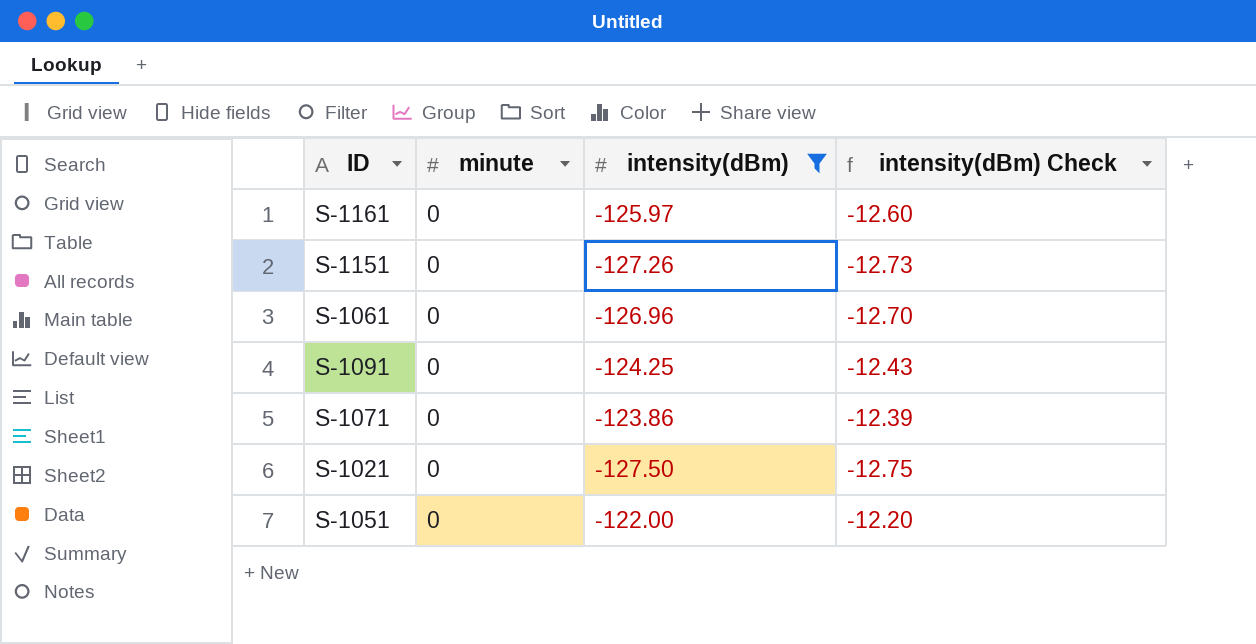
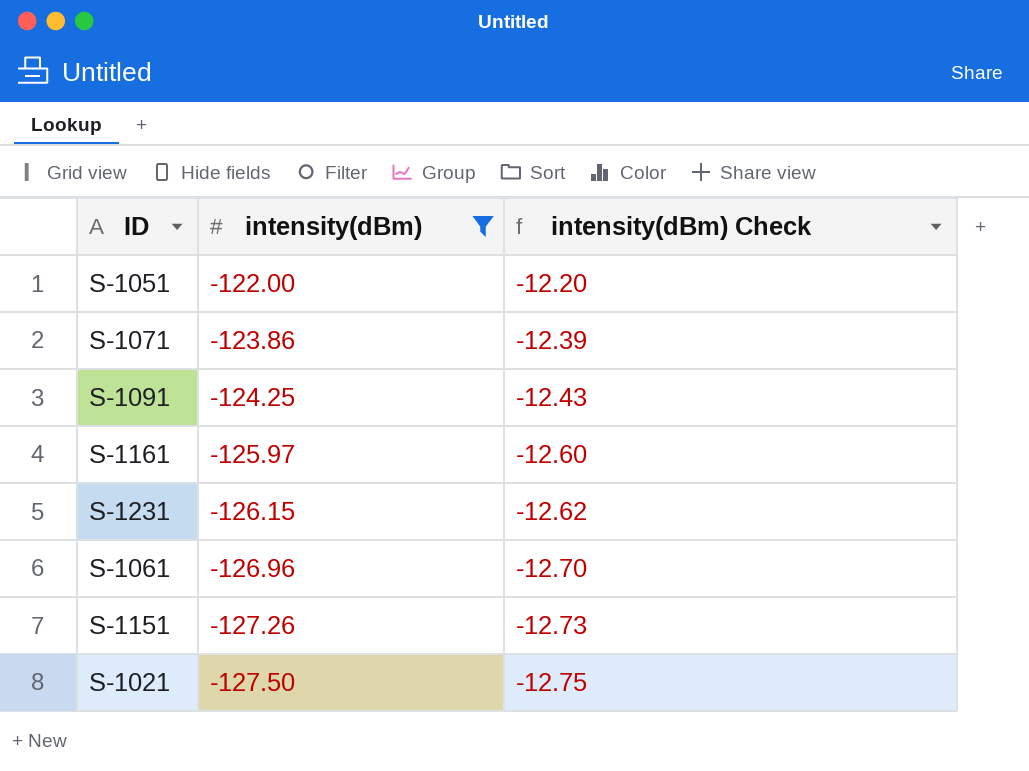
row order: none -> intensity(dBm) descending
column minute | position: 2 -> none
row S-1231: none -> -126.15 | -12.62

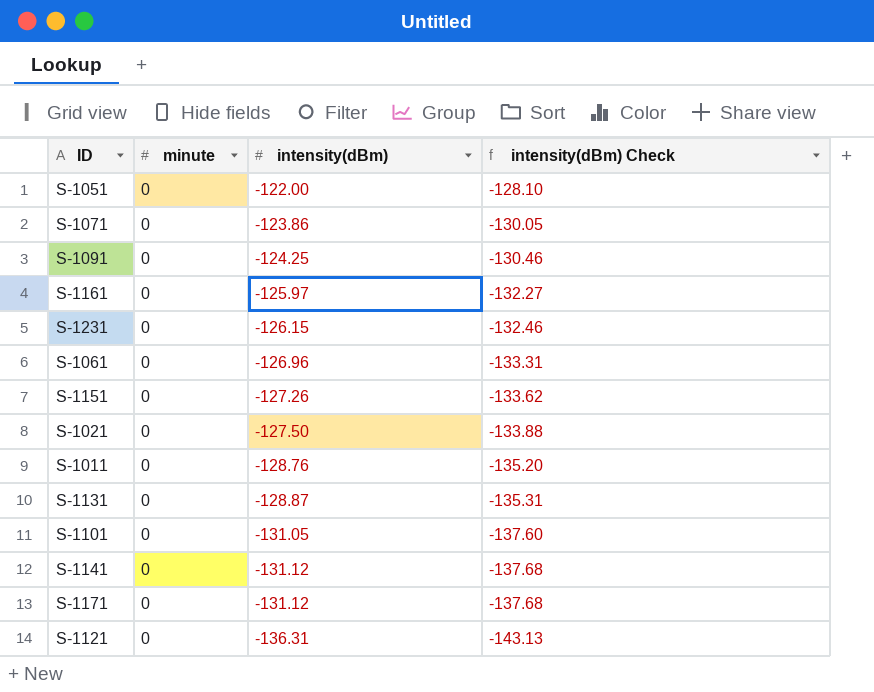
filter: intensity(dBm) >= -127.50 -> none
column minute | position: none -> 2
column intensity(dBm) Check | formula: [intensity(dBm)] * 0.1 -> [intensity(dBm)] * 1.05

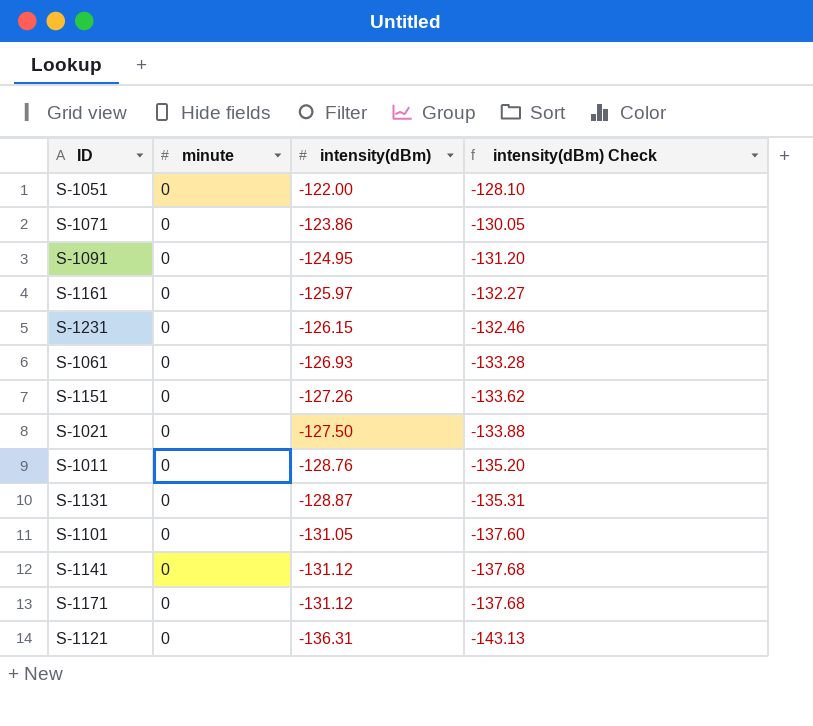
S-1091 | intensity(dBm): -124.25 -> -124.95
S-1091 | intensity(dBm) Check: -130.46 -> -131.20
S-1061 | intensity(dBm): -126.96 -> -126.93
S-1061 | intensity(dBm) Check: -133.31 -> -133.28

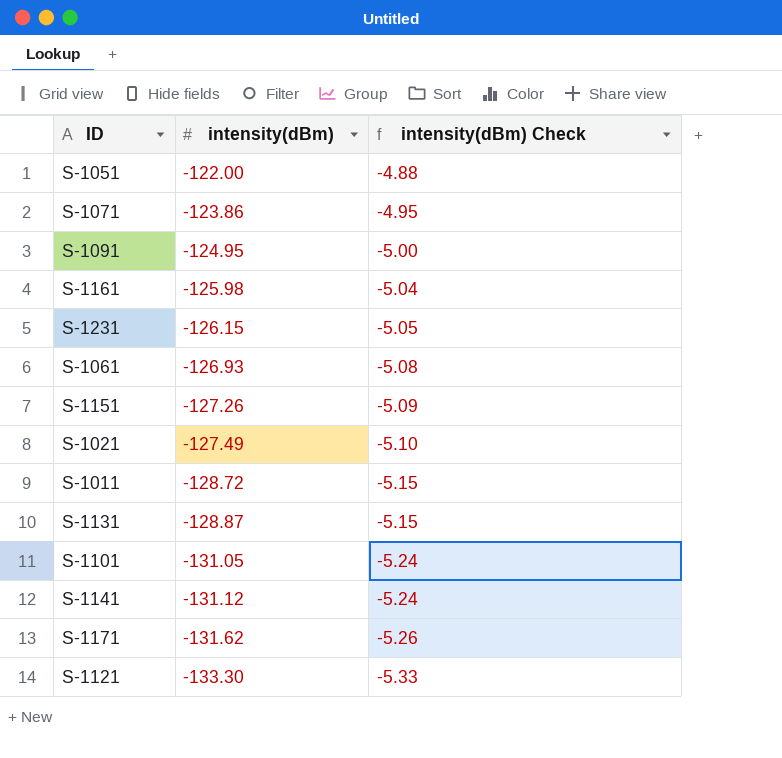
column minute | position: 2 -> none
column intensity(dBm) Check | formula: [intensity(dBm)] * 1.05 -> [intensity(dBm)] * 0.04
S-1161 | intensity(dBm): -125.97 -> -125.98
S-1021 | intensity(dBm): -127.50 -> -127.49
S-1011 | intensity(dBm): -128.76 -> -128.72
S-1171 | intensity(dBm): -131.12 -> -131.62
S-1121 | intensity(dBm): -136.31 -> -133.30

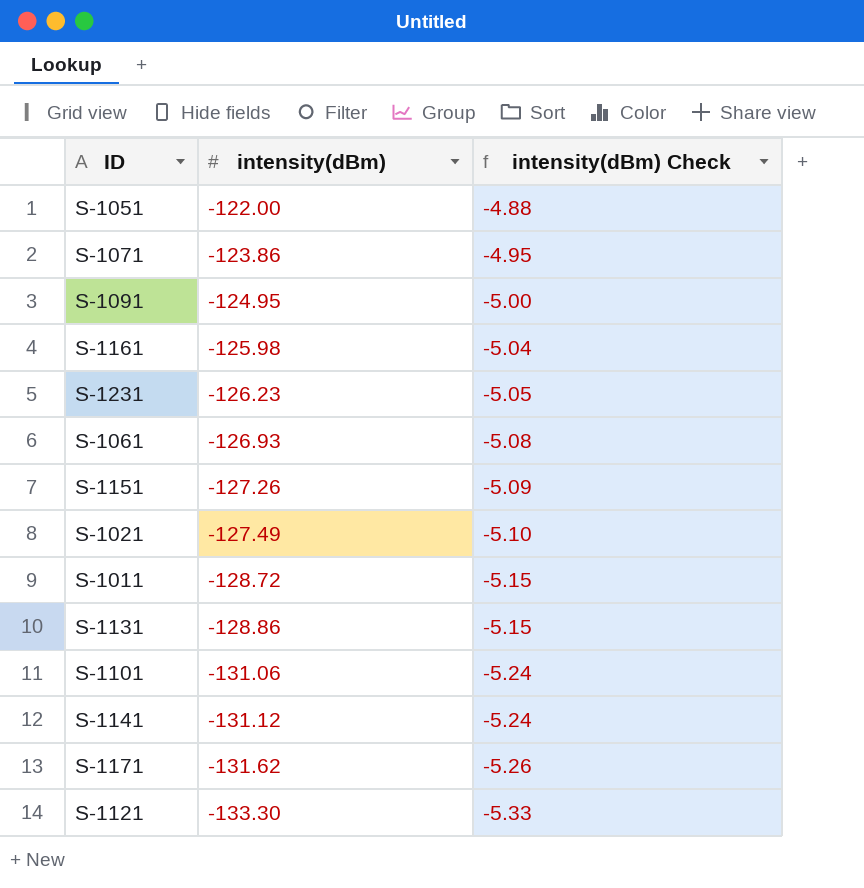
S-1231 | intensity(dBm): -126.15 -> -126.23
S-1131 | intensity(dBm): -128.87 -> -128.86
S-1101 | intensity(dBm): -131.05 -> -131.06

